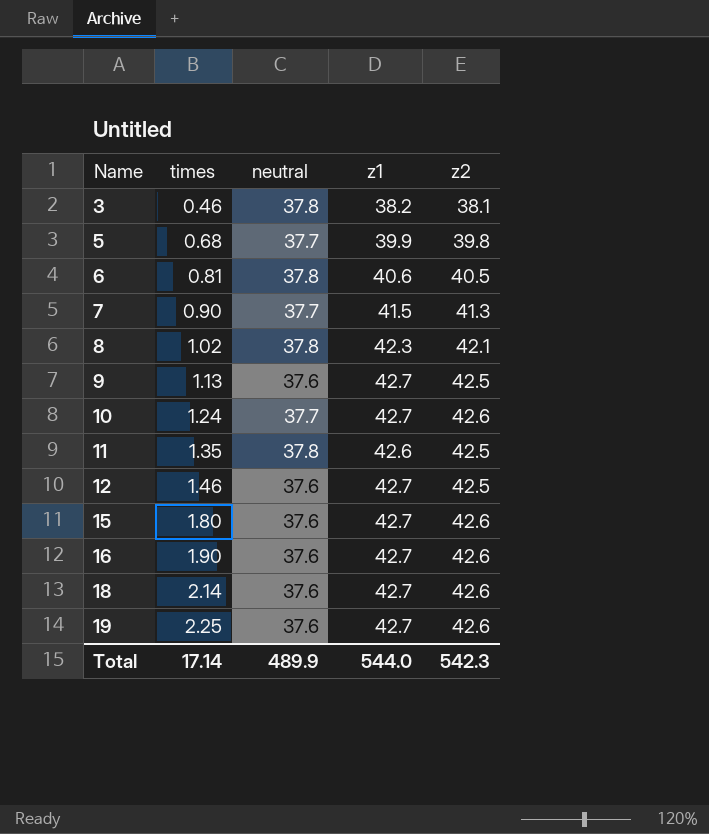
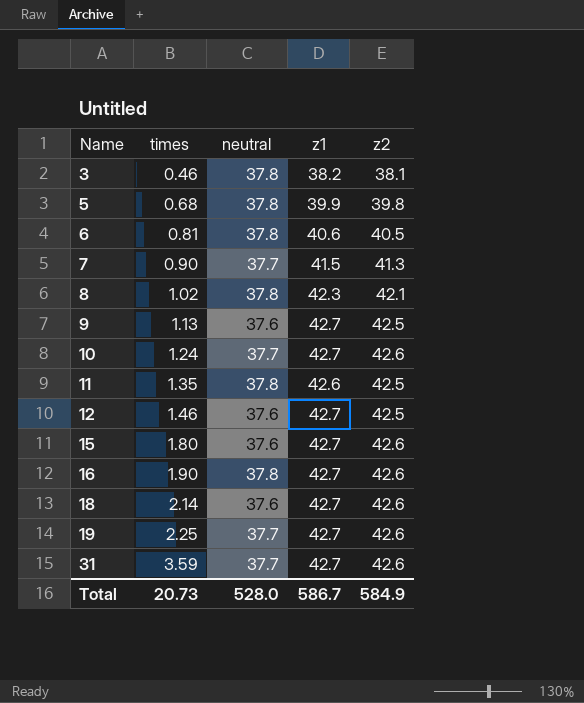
5 | neutral: 37.7 -> 37.8
16 | neutral: 37.6 -> 37.8
19 | neutral: 37.6 -> 37.7
row 31: none -> 3.59 | 37.7 | 42.7 | 42.6
Total | times: 17.14 -> 20.73
Total | neutral: 489.9 -> 528.0
Total | z1: 544.0 -> 586.7
Total | z2: 542.3 -> 584.9

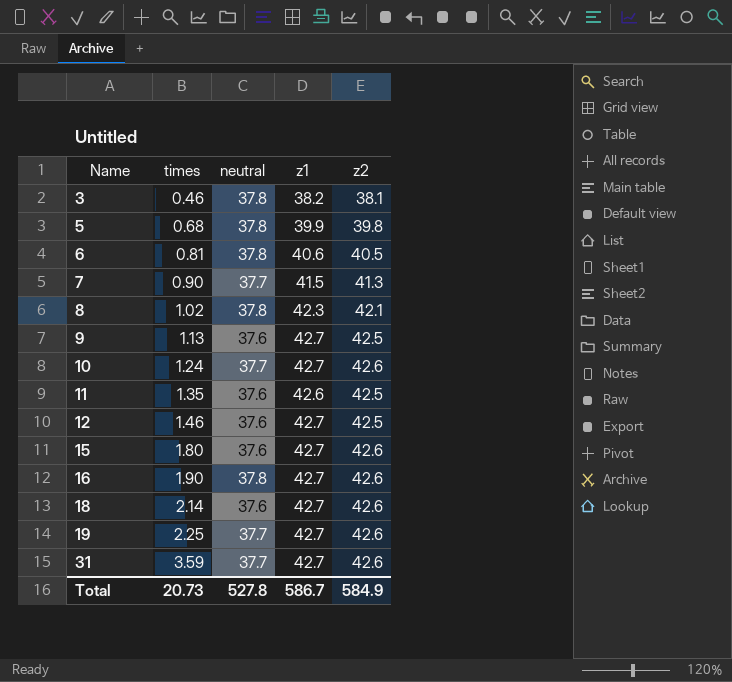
11 | neutral: 37.8 -> 37.6
Total | neutral: 528.0 -> 527.8

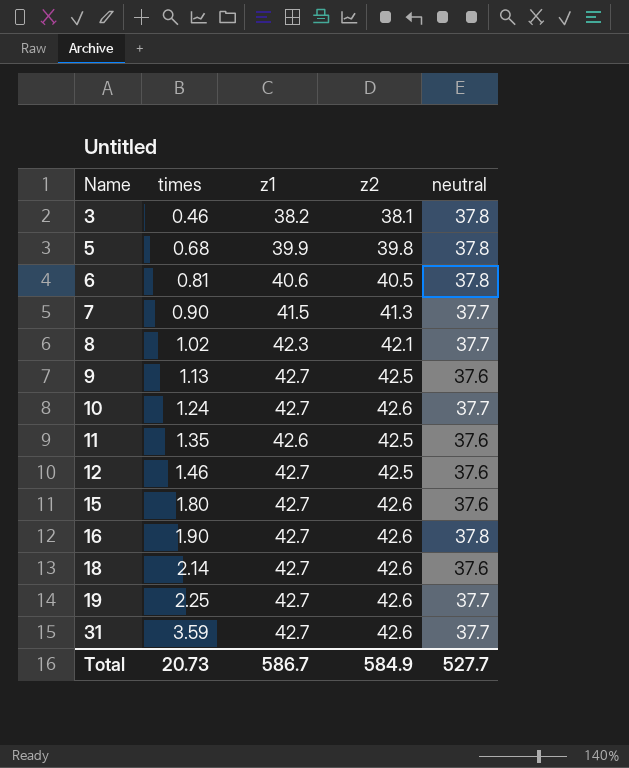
column neutral | position: 3 -> 5
8 | neutral: 37.8 -> 37.7
Total | neutral: 527.8 -> 527.7

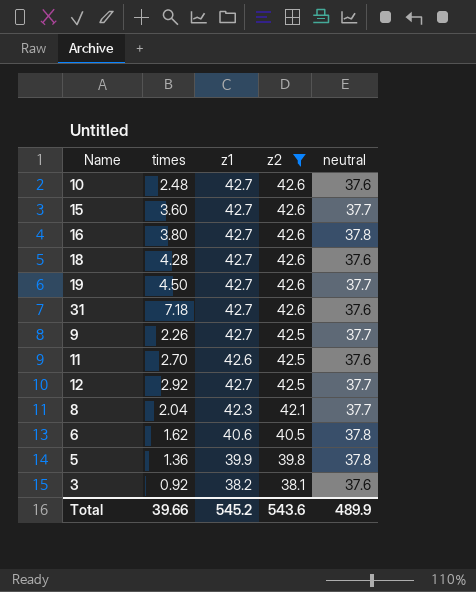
filter: none -> z2 != 41.3
row order: Name ascending -> z2 descending
10 | times: 1.24 -> 2.48
10 | neutral: 37.7 -> 37.6
15 | times: 1.80 -> 3.60
15 | neutral: 37.6 -> 37.7
16 | times: 1.90 -> 3.80
18 | times: 2.14 -> 4.28
19 | times: 2.25 -> 4.50
31 | times: 3.59 -> 7.18
31 | neutral: 37.7 -> 37.6
9 | times: 1.13 -> 2.26
9 | neutral: 37.6 -> 37.7
11 | times: 1.35 -> 2.70
12 | times: 1.46 -> 2.92
12 | neutral: 37.6 -> 37.7
8 | times: 1.02 -> 2.04
6 | times: 0.81 -> 1.62
5 | times: 0.68 -> 1.36
3 | times: 0.46 -> 0.92
3 | neutral: 37.8 -> 37.6
Total | times: 20.73 -> 39.66
Total | z1: 586.7 -> 545.2
Total | z2: 584.9 -> 543.6
Total | neutral: 527.7 -> 489.9

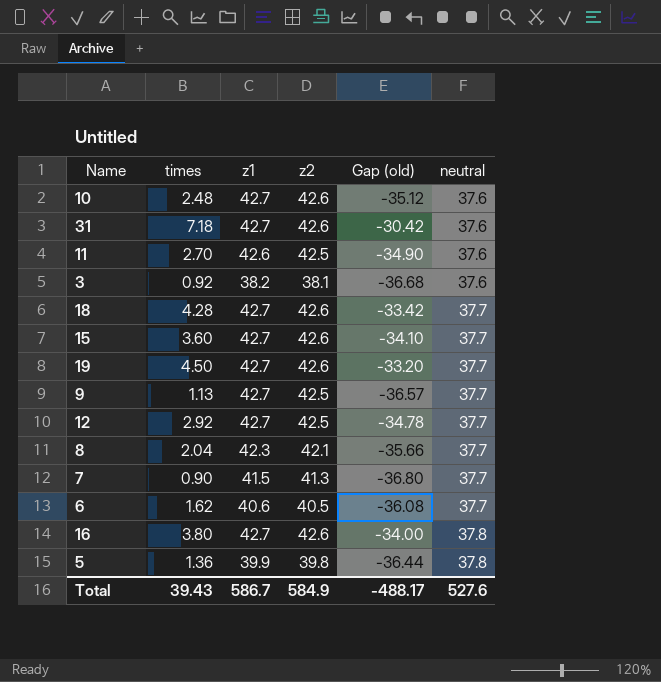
filter: z2 != 41.3 -> none
row order: z2 descending -> neutral ascending
column Gap (old) | formula: none -> [times] - [neutral]
18 | neutral: 37.6 -> 37.7
9 | times: 2.26 -> 1.13
6 | neutral: 37.8 -> 37.7
Total | times: 39.66 -> 39.43
Total | z1: 545.2 -> 586.7
Total | z2: 543.6 -> 584.9
Total | neutral: 489.9 -> 527.6

